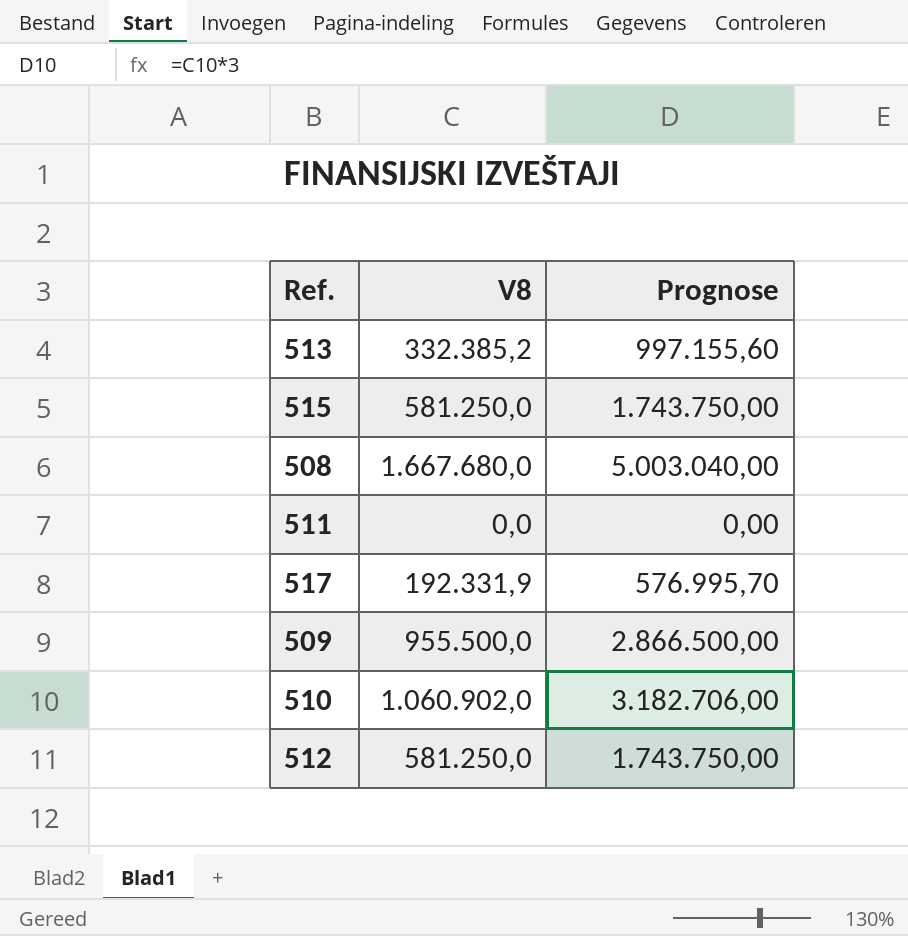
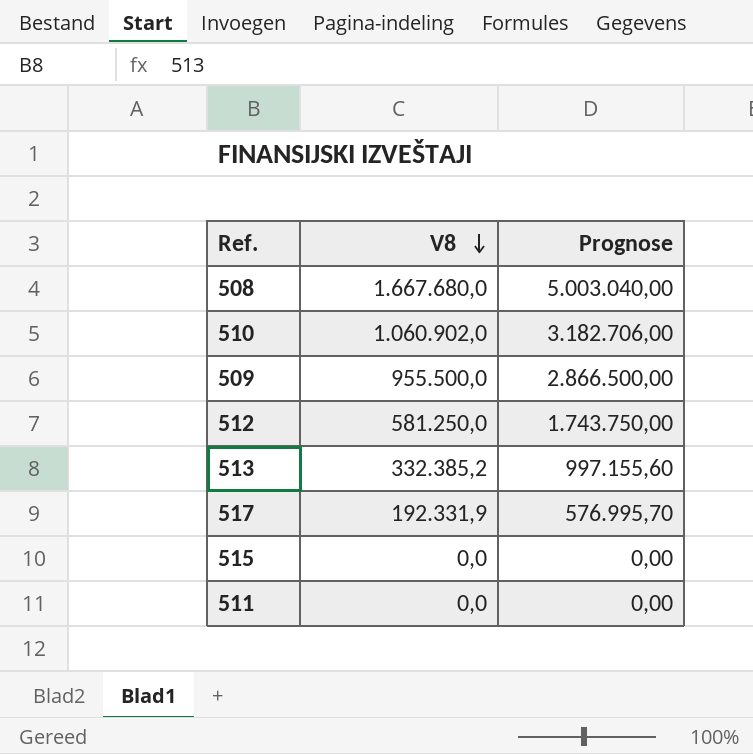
row order: none -> V8 descending
515 | V8: 581.250,0 -> 0,0
515 | Prognose: 1.743.750,00 -> 0,00

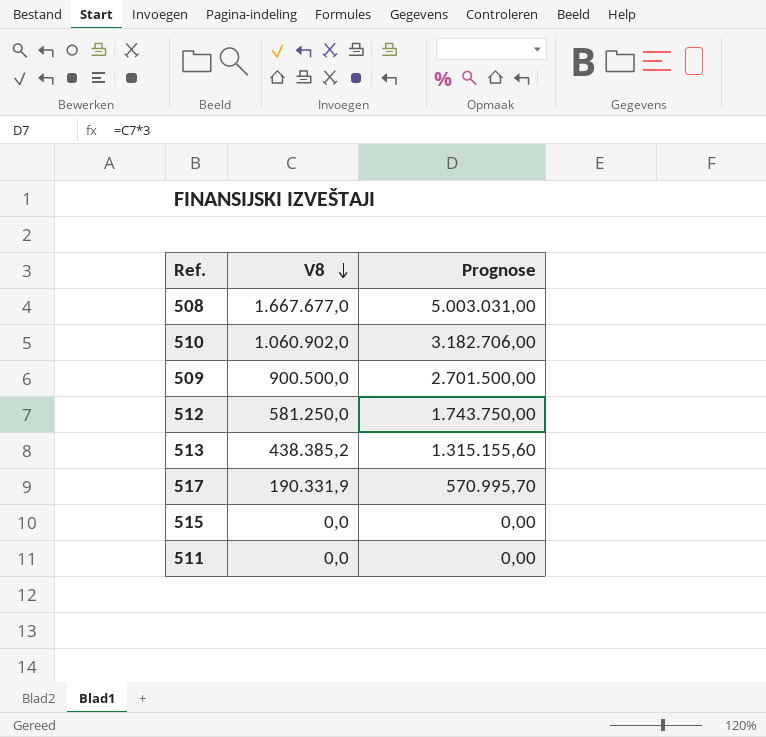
508 | V8: 1.667.680,0 -> 1.667.677,0
508 | Prognose: 5.003.040,00 -> 5.003.031,00
509 | V8: 955.500,0 -> 900.500,0
509 | Prognose: 2.866.500,00 -> 2.701.500,00
513 | V8: 332.385,2 -> 438.385,2
513 | Prognose: 997.155,60 -> 1.315.155,60
517 | V8: 192.331,9 -> 190.331,9
517 | Prognose: 576.995,70 -> 570.995,70

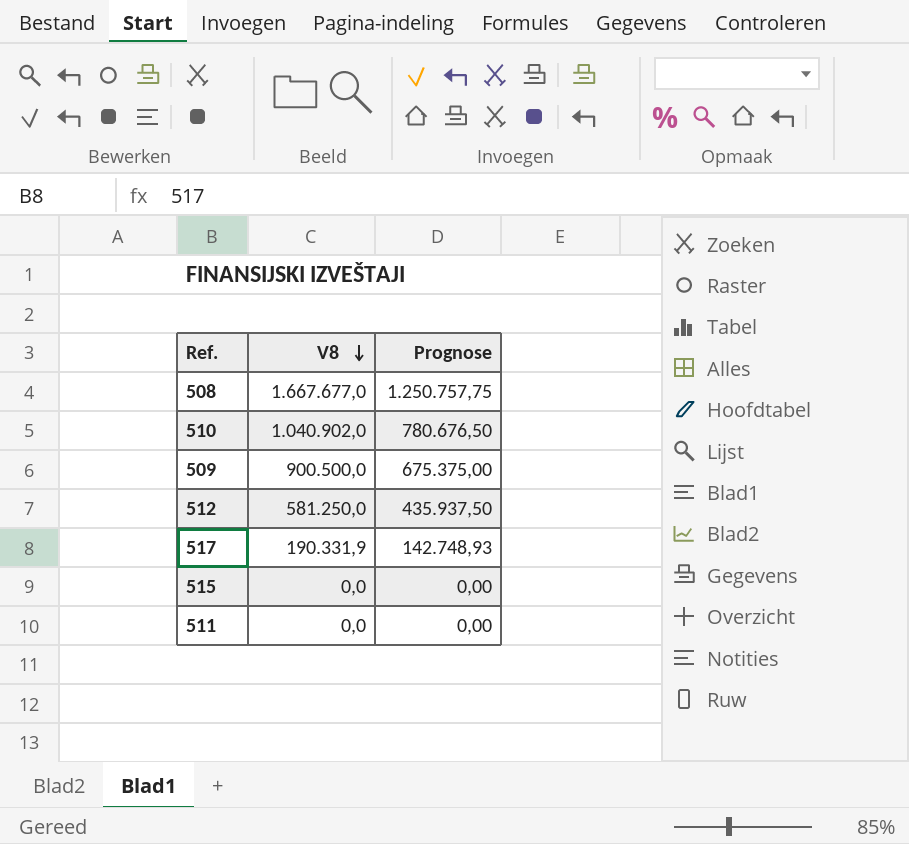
column Prognose | formula: [V8] * 3 -> [V8] * 0,75
row 513: 438.385,2 | 1.315.155,60 -> none
510 | V8: 1.060.902,0 -> 1.040.902,0

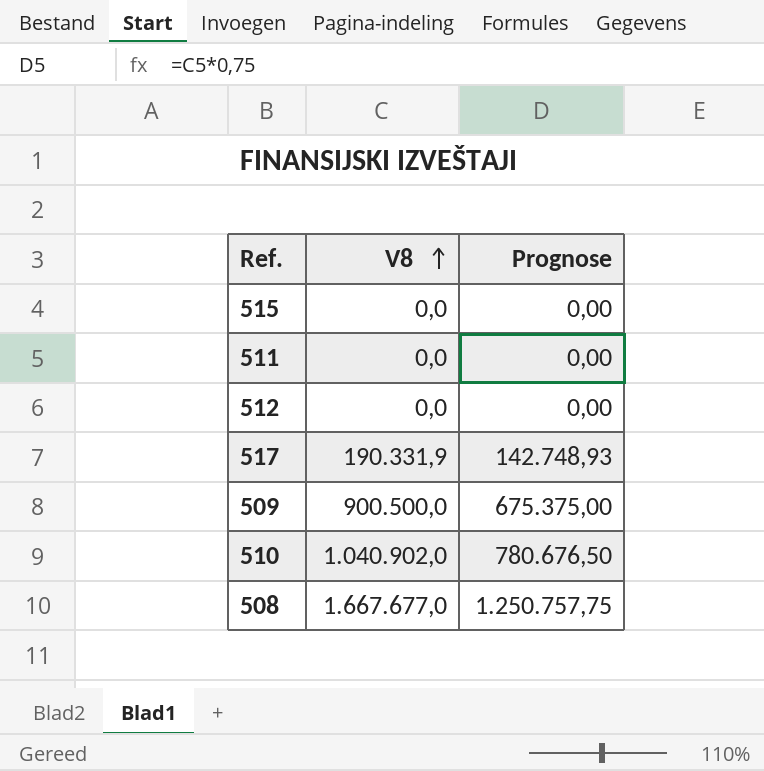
row order: V8 descending -> V8 ascending
512 | V8: 581.250,0 -> 0,0
512 | Prognose: 435.937,50 -> 0,00

